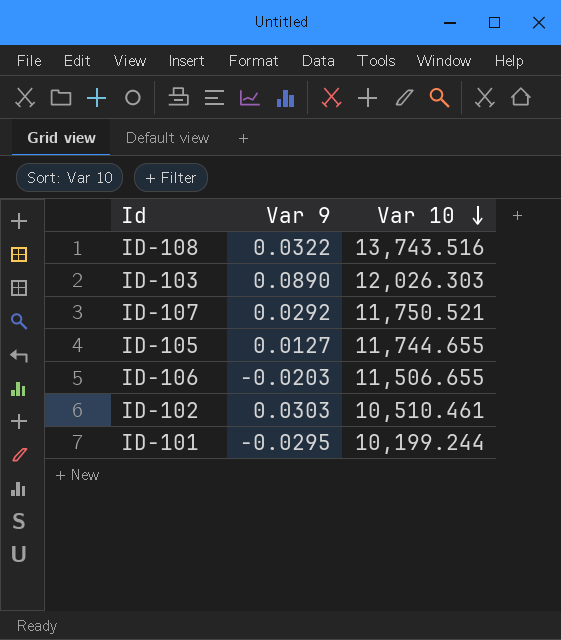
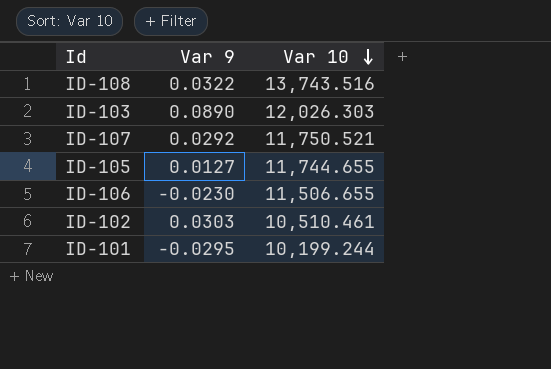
ID-106 | Var 9: -0.0203 -> -0.0230

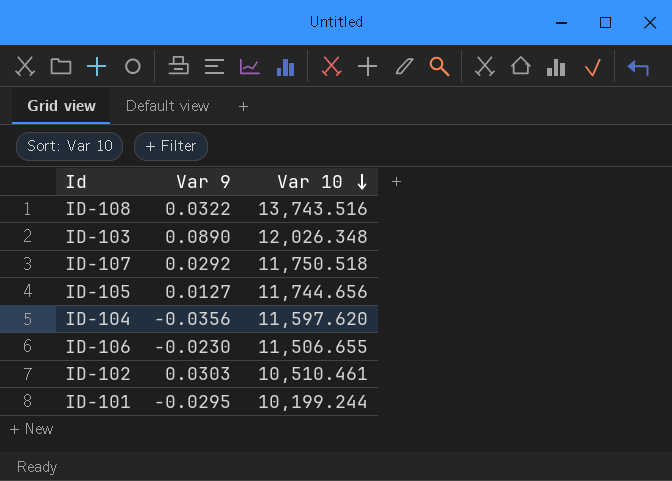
ID-103 | Var 10: 12,026.303 -> 12,026.348
ID-107 | Var 10: 11,750.521 -> 11,750.518
ID-105 | Var 10: 11,744.655 -> 11,744.656
row ID-104: none -> -0.0356 | 11,597.620

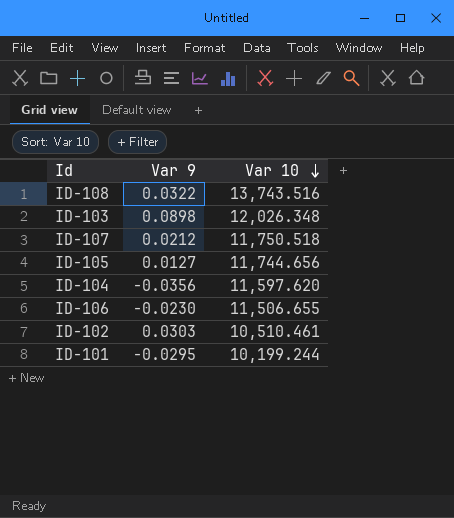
ID-103 | Var 9: 0.0890 -> 0.0898
ID-107 | Var 9: 0.0292 -> 0.0212

